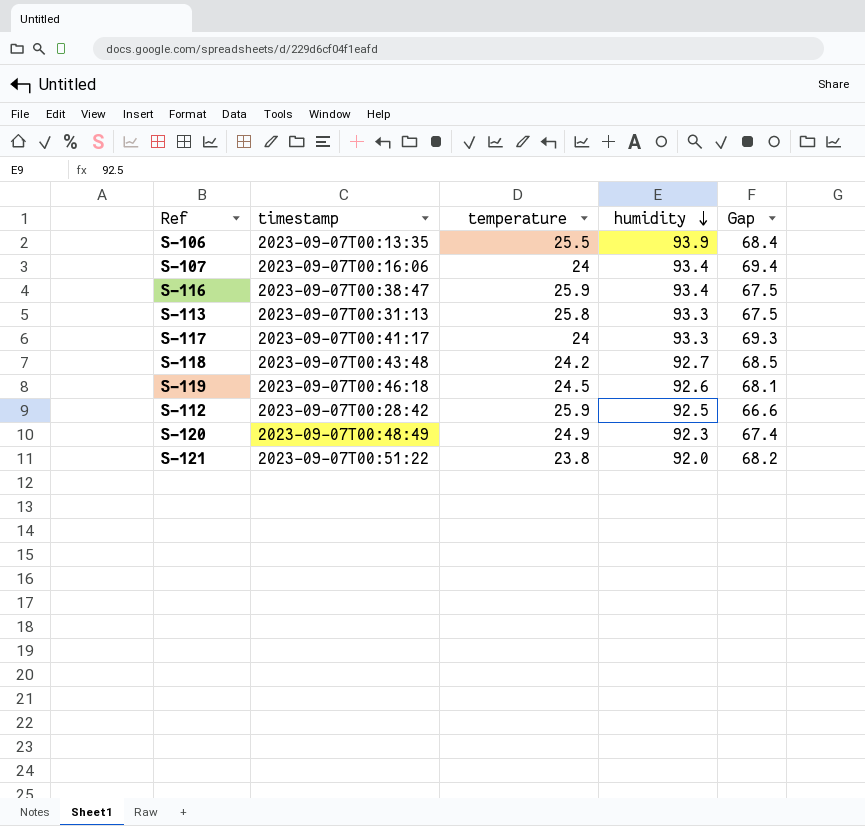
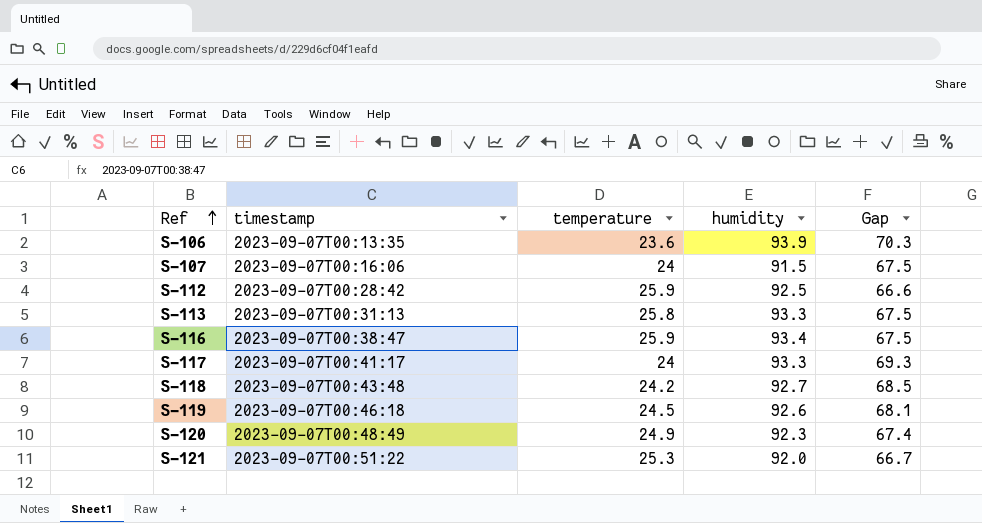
row order: humidity descending -> Ref ascending
S-106 | temperature: 25.5 -> 23.6
S-106 | Gap: 68.4 -> 70.3
S-107 | humidity: 93.4 -> 91.5
S-107 | Gap: 69.4 -> 67.5
S-121 | temperature: 23.8 -> 25.3
S-121 | Gap: 68.2 -> 66.7

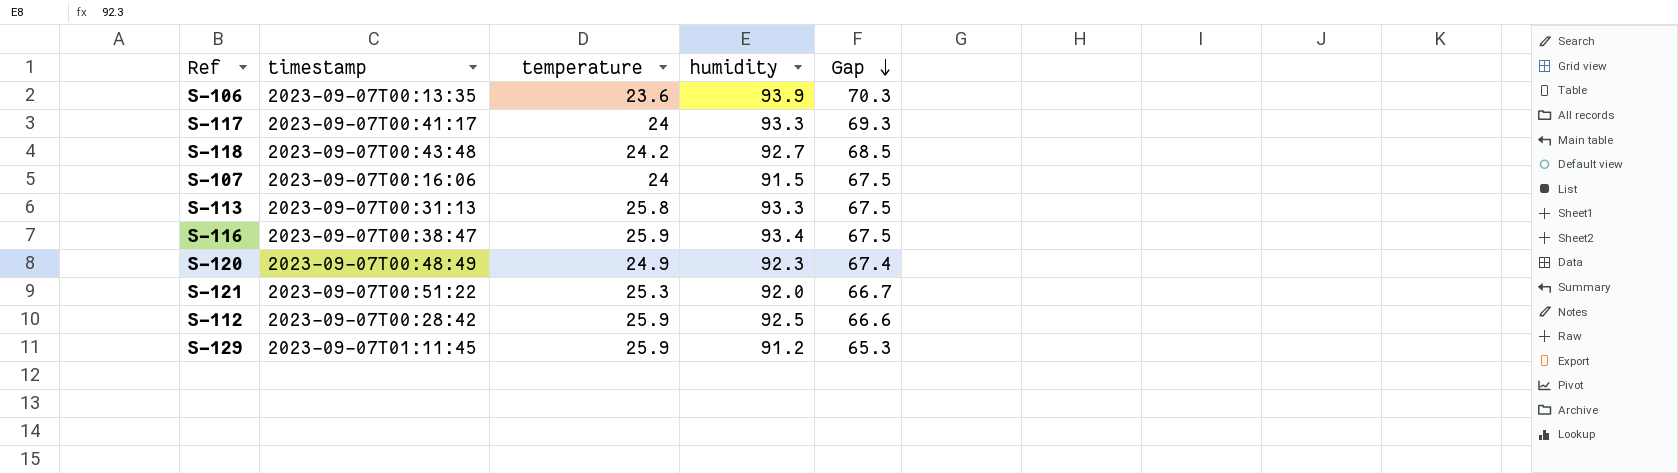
row order: Ref ascending -> Gap descending
row S-119: 2023-09-07T00:46:18 | 24.5 | 92.6 | 68.1 -> none
row S-129: none -> 2023-09-07T01:11:45 | 25.9 | 91.2 | 65.3

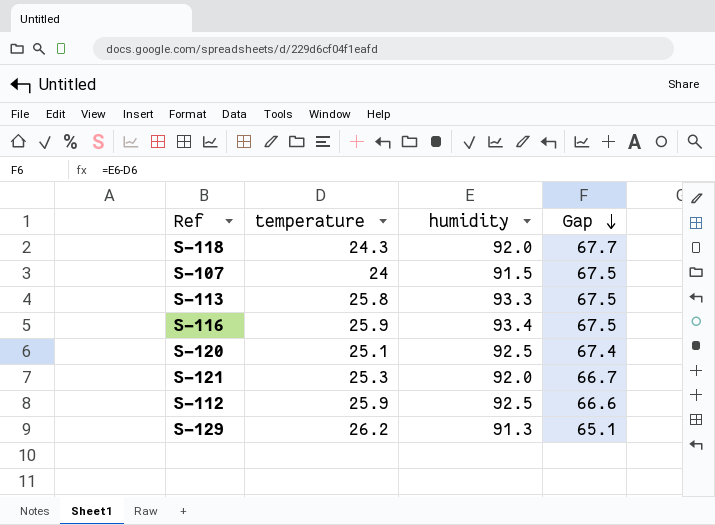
column timestamp | position: 2 -> none
row S-106: 2023-09-07T00:13:35 | 23.6 | 93.9 | 70.3 -> none
row S-117: 2023-09-07T00:41:17 | 24 | 93.3 | 69.3 -> none
S-118 | temperature: 24.2 -> 24.3
S-118 | humidity: 92.7 -> 92.0
S-118 | Gap: 68.5 -> 67.7
S-120 | temperature: 24.9 -> 25.1
S-120 | humidity: 92.3 -> 92.5
S-129 | temperature: 25.9 -> 26.2
S-129 | humidity: 91.2 -> 91.3
S-129 | Gap: 65.3 -> 65.1

